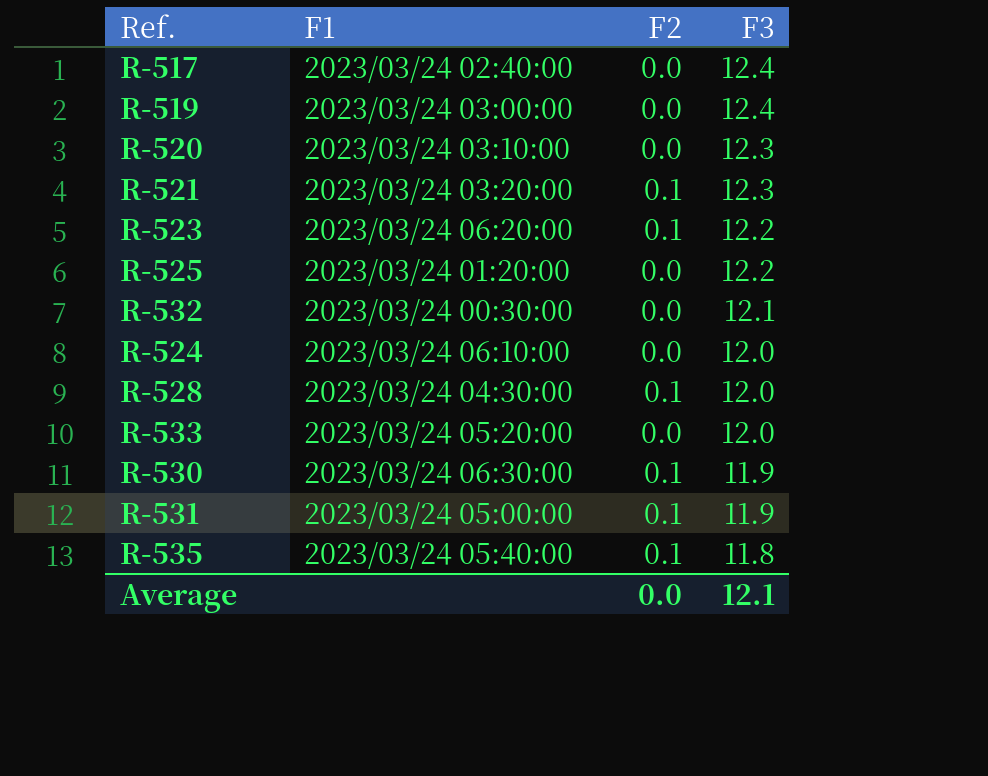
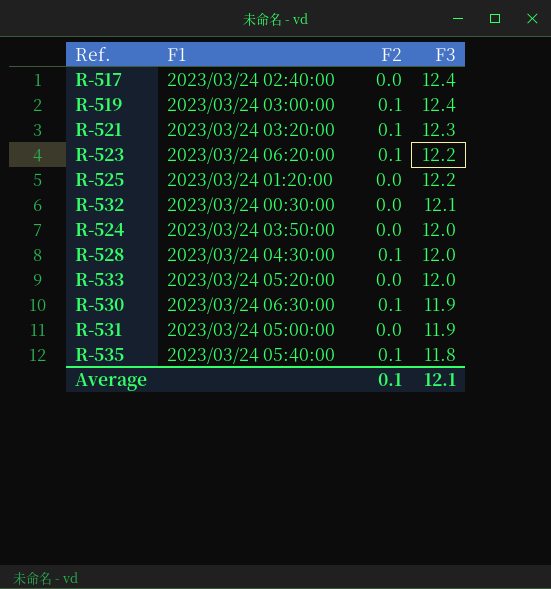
row R-520: 2023/03/24 03:10:00 | 0.0 | 12.3 -> none
R-519 | F2: 0.0 -> 0.1
R-524 | F1: 2023/03/24 06:10:00 -> 2023/03/24 03:50:00
R-531 | F2: 0.1 -> 0.0
Average | F2: 0.0 -> 0.1

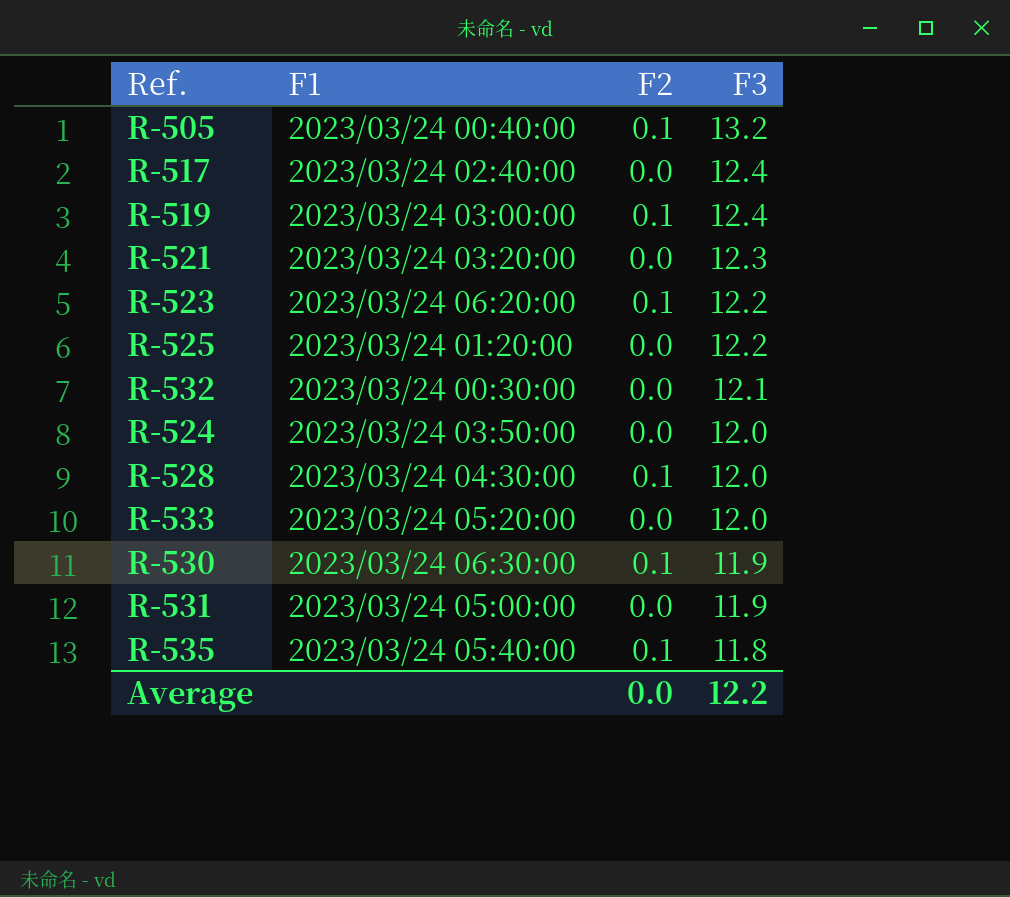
row R-505: none -> 2023/03/24 00:40:00 | 0.1 | 13.2
R-521 | F2: 0.1 -> 0.0
Average | F2: 0.1 -> 0.0
Average | F3: 12.1 -> 12.2

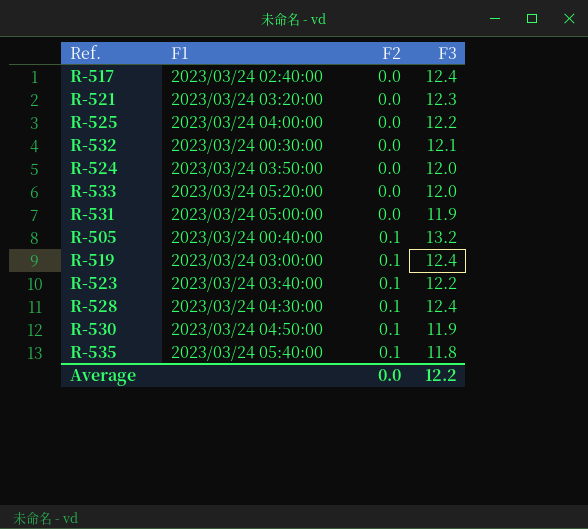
row order: F3 descending -> F2 ascending
R-525 | F1: 2023/03/24 01:20:00 -> 2023/03/24 04:00:00
R-523 | F1: 2023/03/24 06:20:00 -> 2023/03/24 03:40:00
R-528 | F3: 12.0 -> 12.4
R-530 | F1: 2023/03/24 06:30:00 -> 2023/03/24 04:50:00

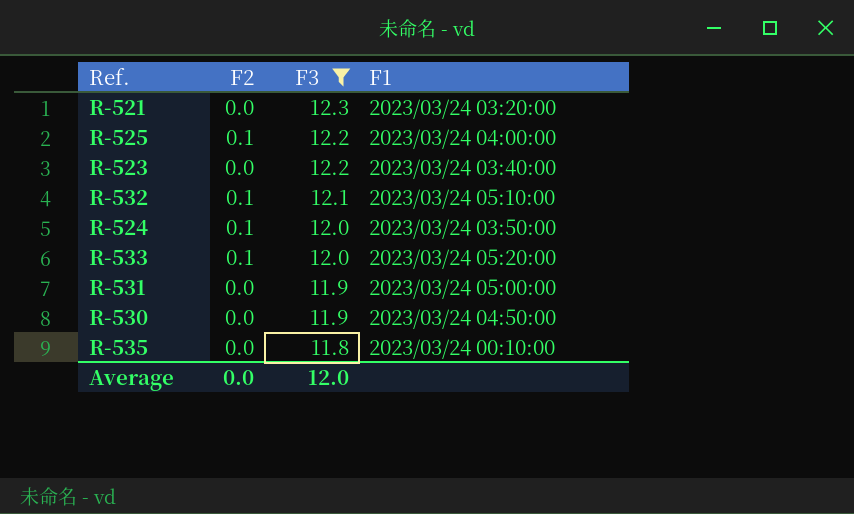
filter: none -> F3 <= 12.3
row order: F2 ascending -> F3 descending
column F1 | position: 2 -> 4
R-525 | F2: 0.0 -> 0.1
R-523 | F2: 0.1 -> 0.0
R-532 | F2: 0.0 -> 0.1
R-532 | F1: 2023/03/24 00:30:00 -> 2023/03/24 05:10:00
R-524 | F2: 0.0 -> 0.1
R-533 | F2: 0.0 -> 0.1
R-530 | F2: 0.1 -> 0.0
R-535 | F2: 0.1 -> 0.0
R-535 | F1: 2023/03/24 05:40:00 -> 2023/03/24 00:10:00
Average | F3: 12.2 -> 12.0

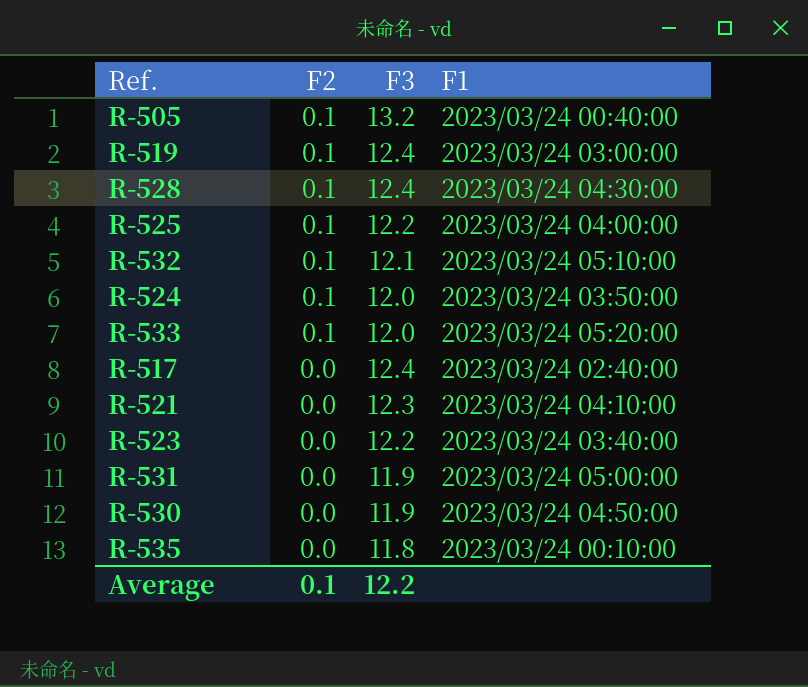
filter: F3 <= 12.3 -> none
row order: F3 descending -> F2 descending
R-521 | F1: 2023/03/24 03:20:00 -> 2023/03/24 04:10:00
Average | F2: 0.0 -> 0.1
Average | F3: 12.0 -> 12.2

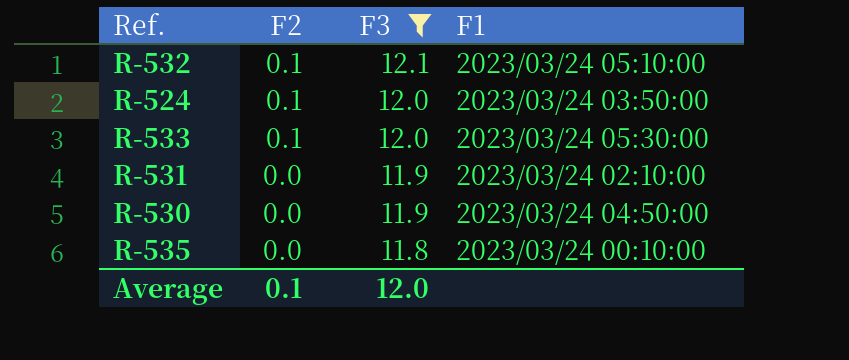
filter: none -> F3 <= 12.1
R-533 | F1: 2023/03/24 05:20:00 -> 2023/03/24 05:30:00
R-531 | F1: 2023/03/24 05:00:00 -> 2023/03/24 02:10:00
Average | F3: 12.2 -> 12.0

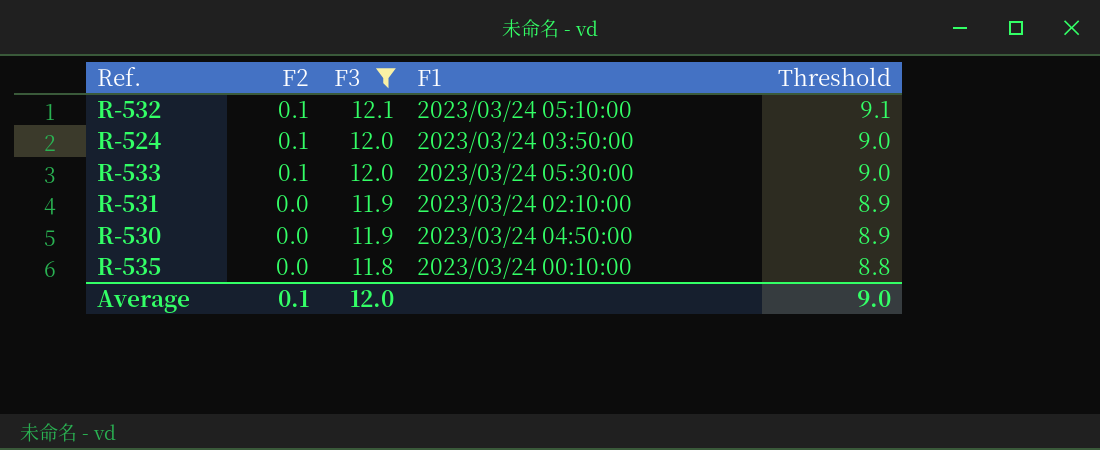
column Threshold | formula: none -> [F3] - 3

